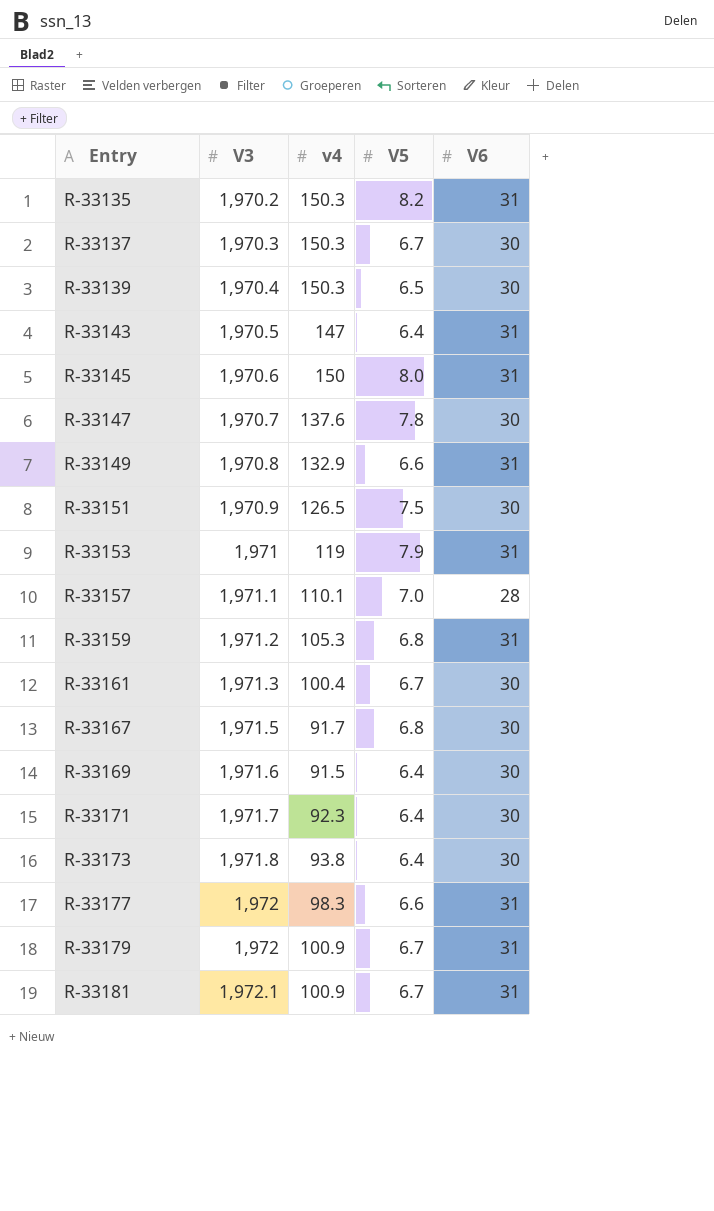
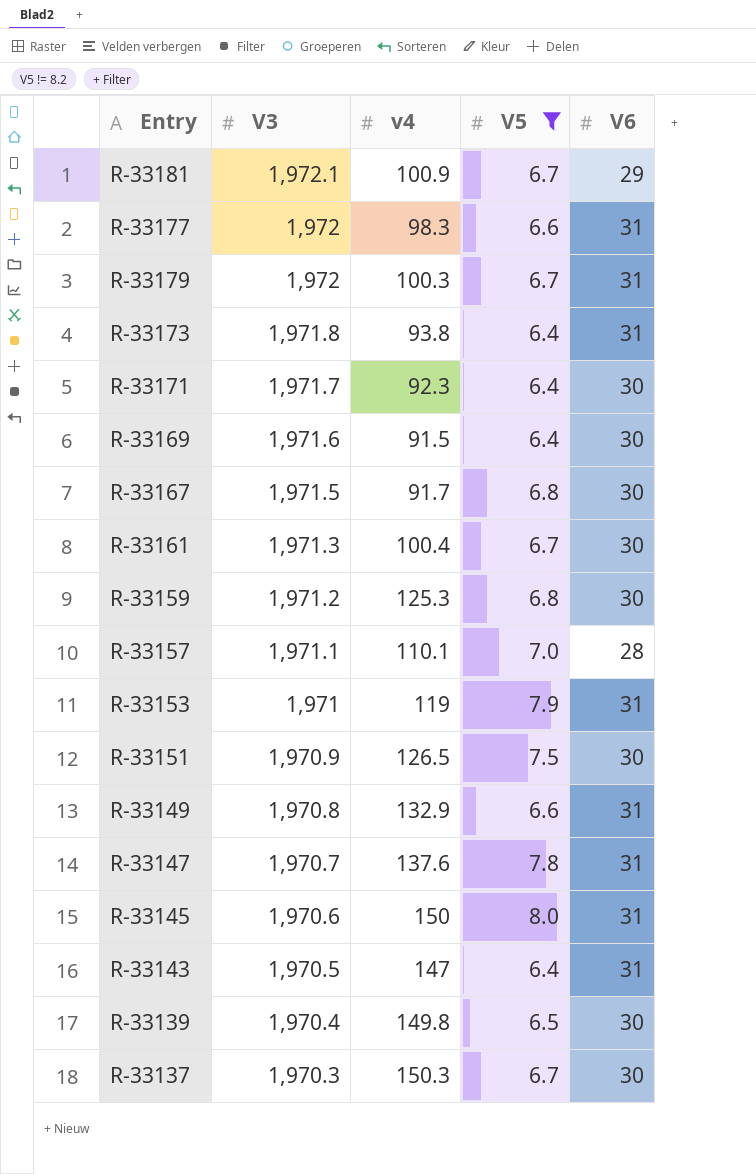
filter: none -> V5 != 8.2
row order: Entry ascending -> V3 descending
R-33181 | V6: 31 -> 29
R-33179 | v4: 100.9 -> 100.3
R-33173 | V6: 30 -> 31
R-33159 | v4: 105.3 -> 125.3
R-33159 | V6: 31 -> 30
R-33147 | V6: 30 -> 31
R-33139 | v4: 150.3 -> 149.8

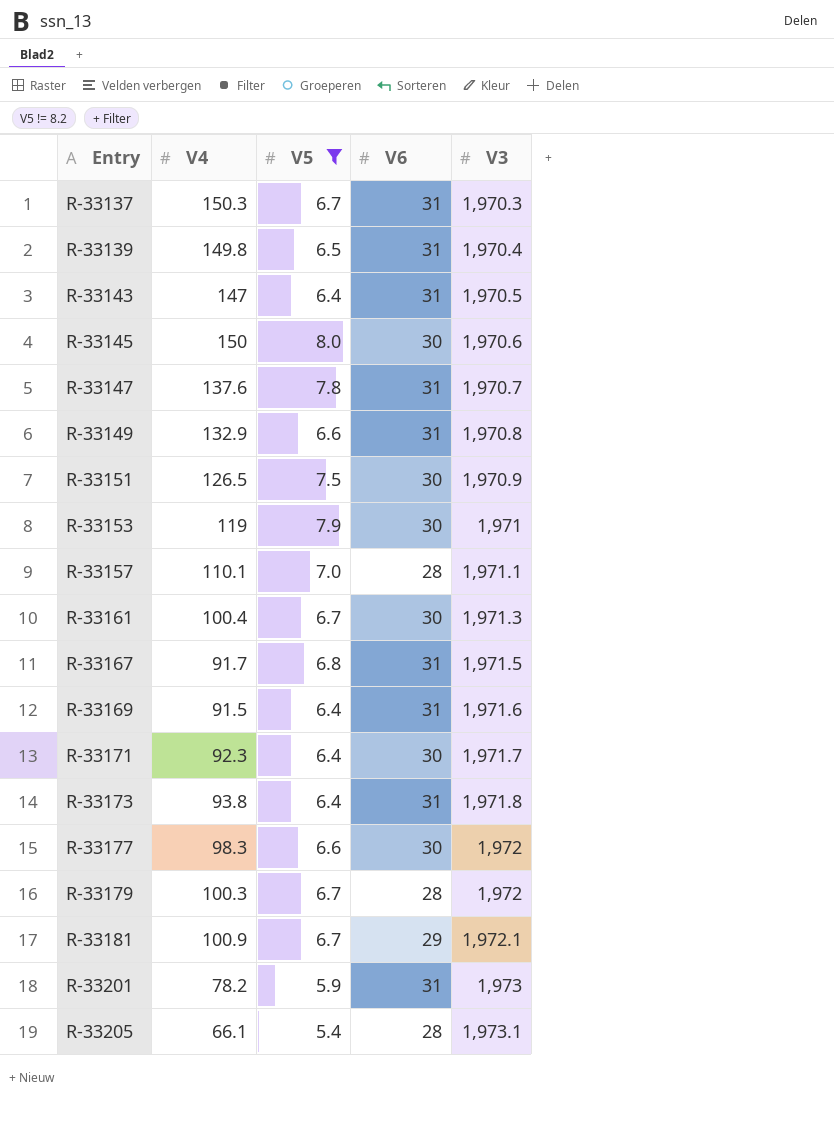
row order: V3 descending -> Entry ascending
column name: v4 -> V4
column V3 | position: 2 -> 5
row R-33159: 1,971.2 | 125.3 | 6.8 | 30 -> none
R-33137 | V6: 30 -> 31
R-33139 | V6: 30 -> 31
R-33145 | V6: 31 -> 30
R-33153 | V6: 31 -> 30
R-33167 | V6: 30 -> 31
R-33169 | V6: 30 -> 31
R-33177 | V6: 31 -> 30
R-33179 | V6: 31 -> 28
row R-33201: none -> 78.2 | 5.9 | 31 | 1,973
row R-33205: none -> 66.1 | 5.4 | 28 | 1,973.1

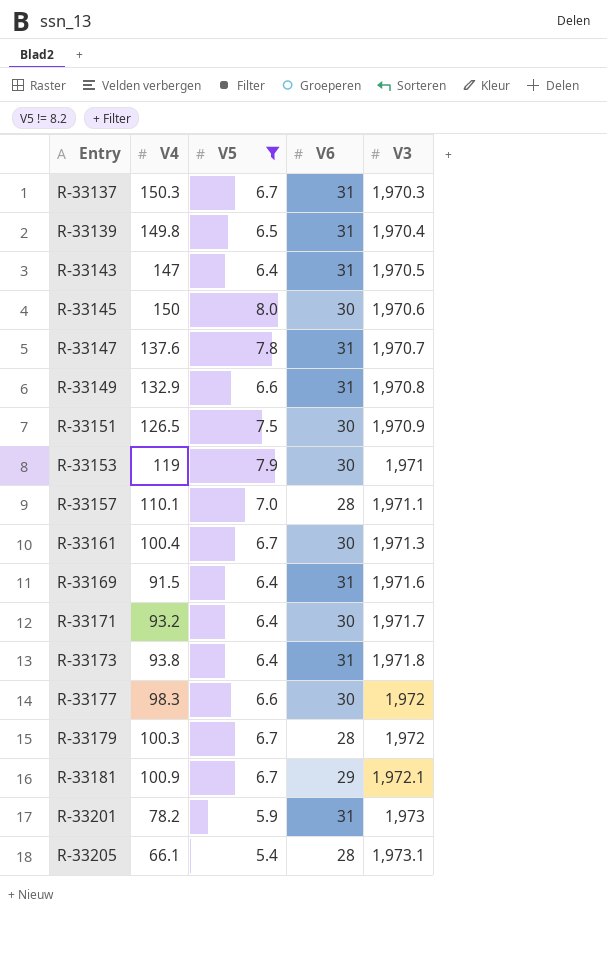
row R-33167: 91.7 | 6.8 | 31 | 1,971.5 -> none
R-33171 | V4: 92.3 -> 93.2

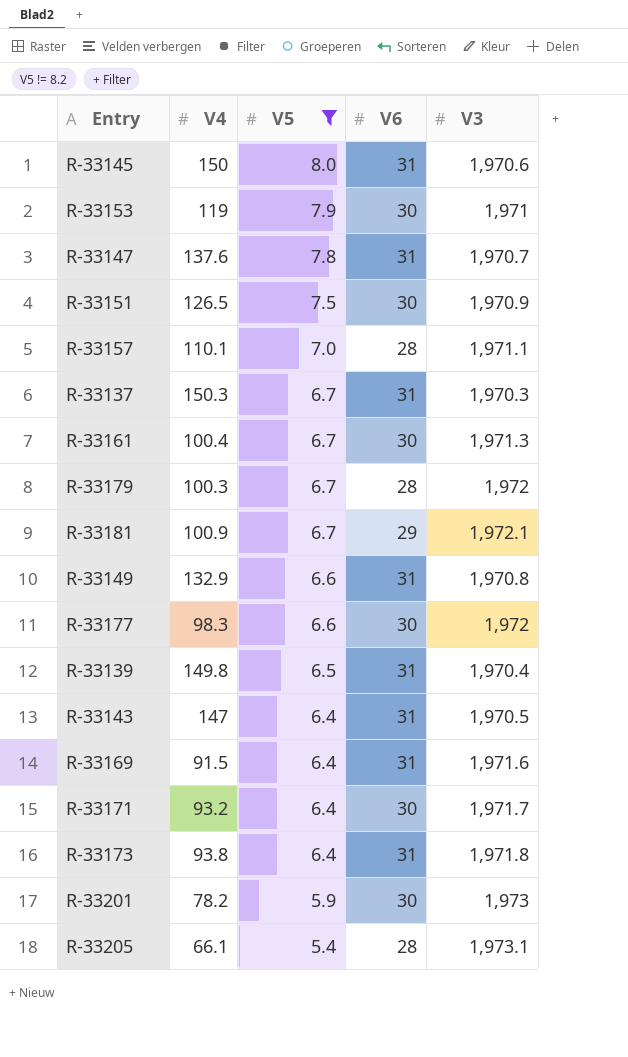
row order: Entry ascending -> V5 descending
R-33145 | V6: 30 -> 31
R-33201 | V6: 31 -> 30

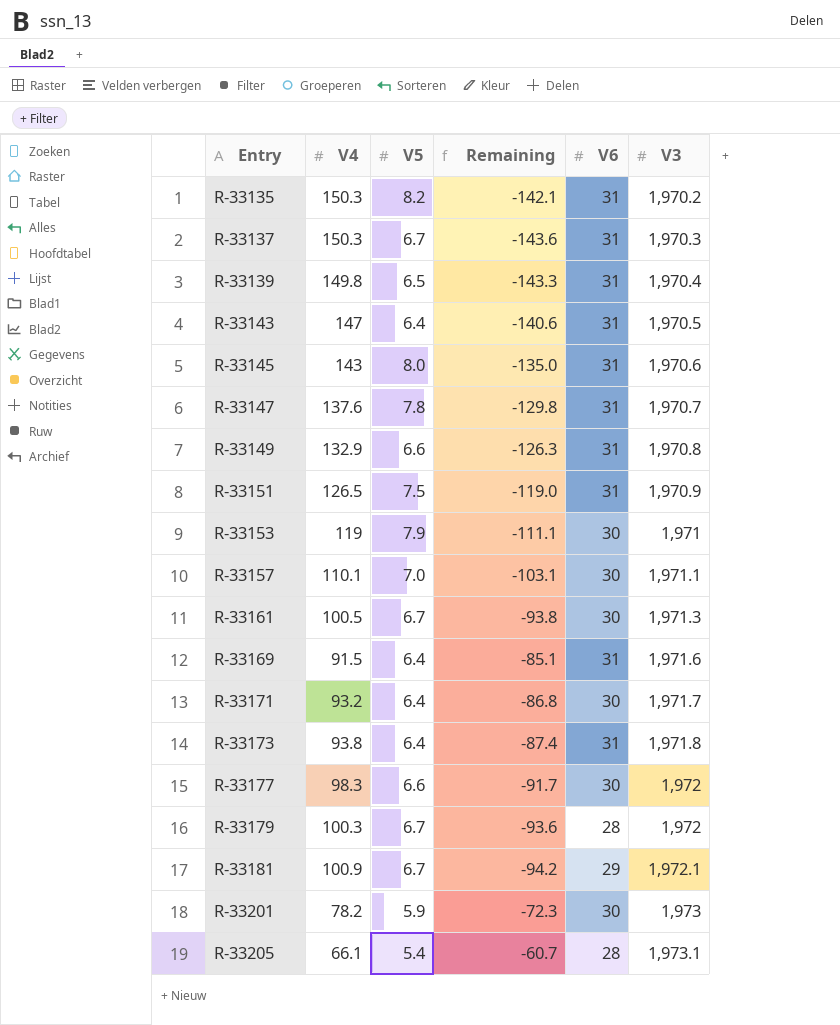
filter: V5 != 8.2 -> none
row order: V5 descending -> Entry ascending
column Remaining | formula: none -> [V5] - [V4]
R-33145 | V4: 150 -> 143
R-33151 | V6: 30 -> 31
R-33157 | V6: 28 -> 30
R-33161 | V4: 100.4 -> 100.5

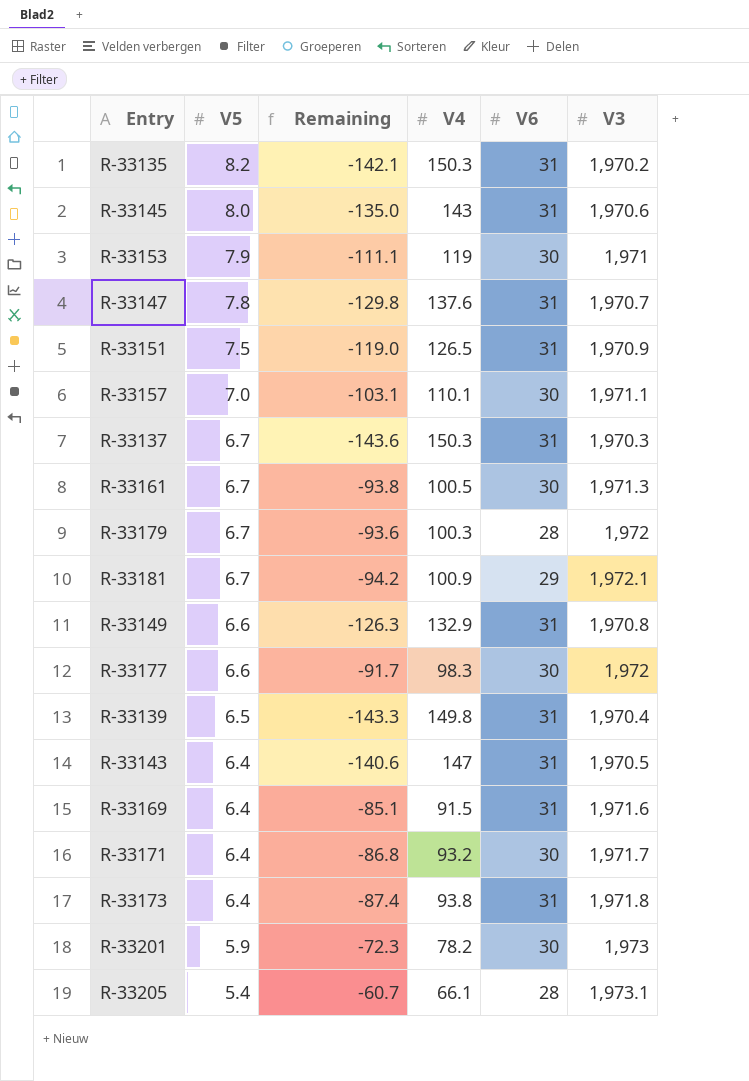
row order: Entry ascending -> V5 descending
column V4 | position: 2 -> 4

